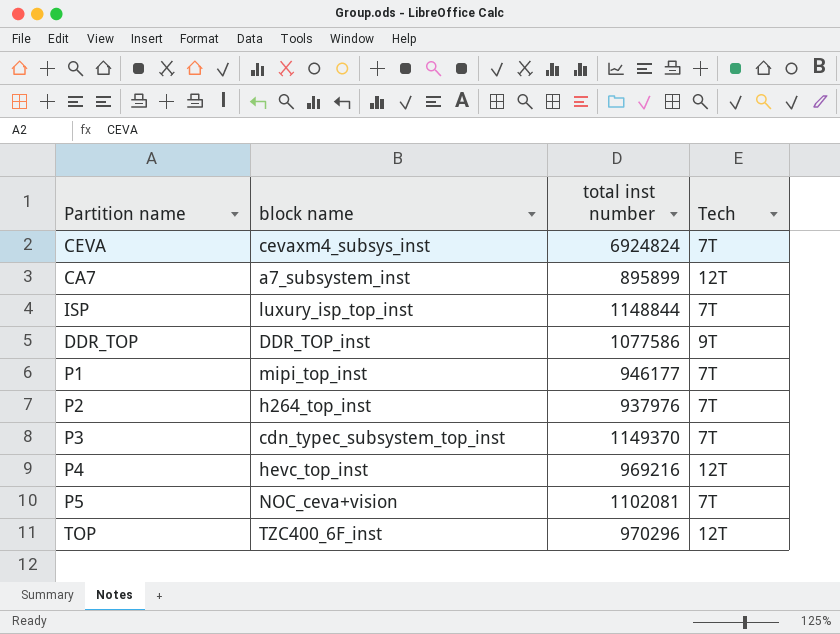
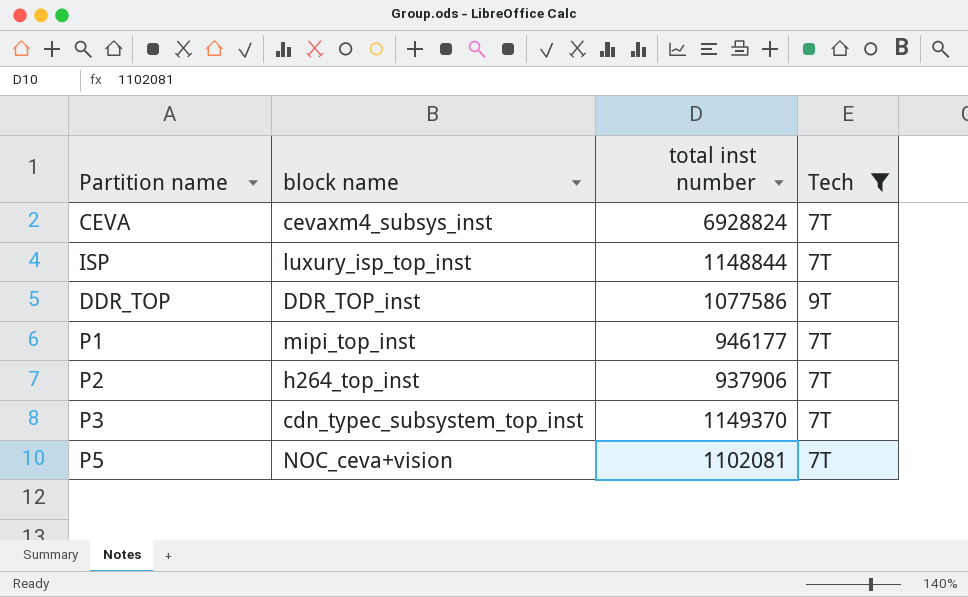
filter: none -> Tech != 12T
CEVA | total inst number: 6924824 -> 6928824
P2 | total inst number: 937976 -> 937906

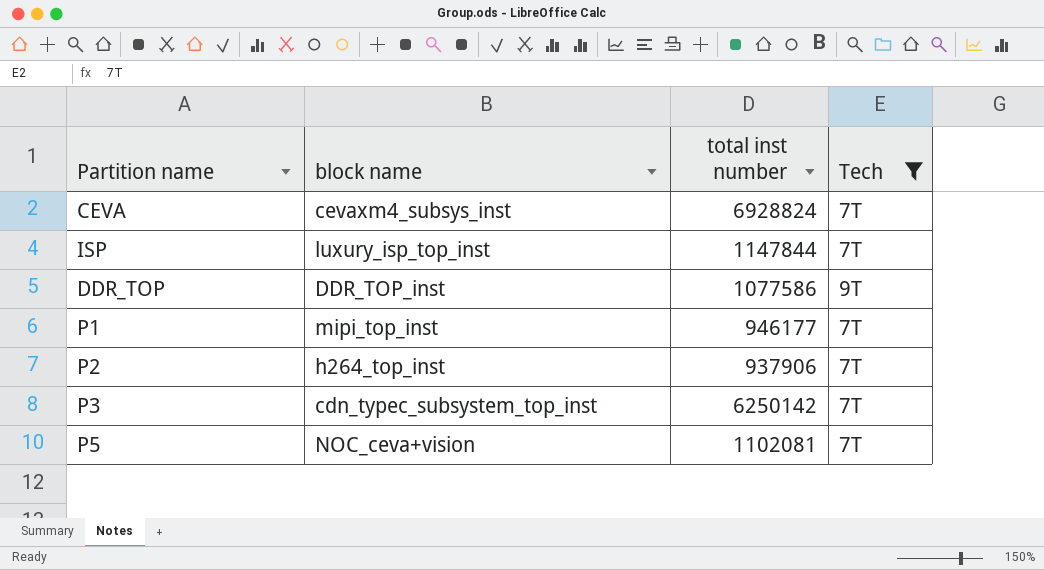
ISP | total inst number: 1148844 -> 1147844
P3 | total inst number: 1149370 -> 6250142

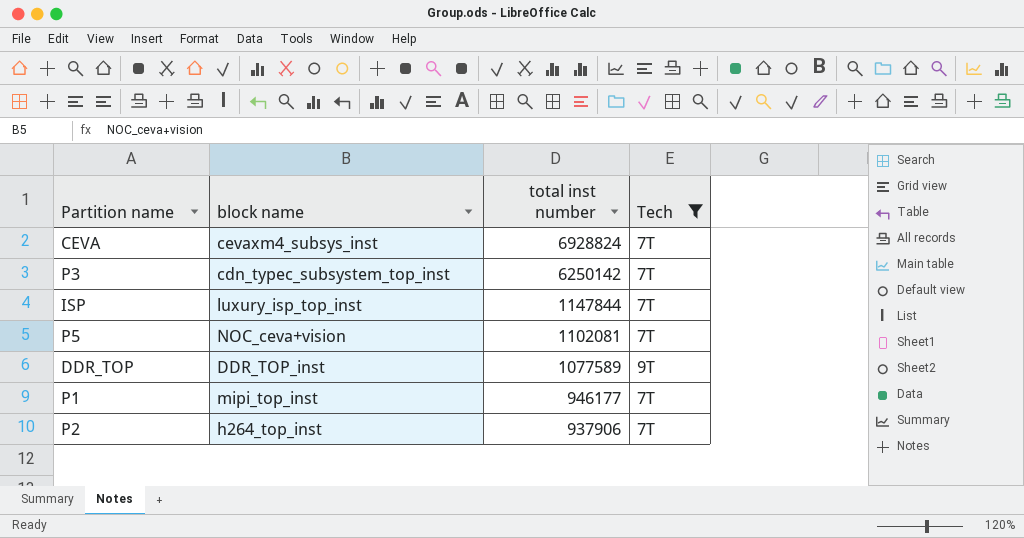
row order: none -> total inst number descending
DDR_TOP | total inst number: 1077586 -> 1077589

